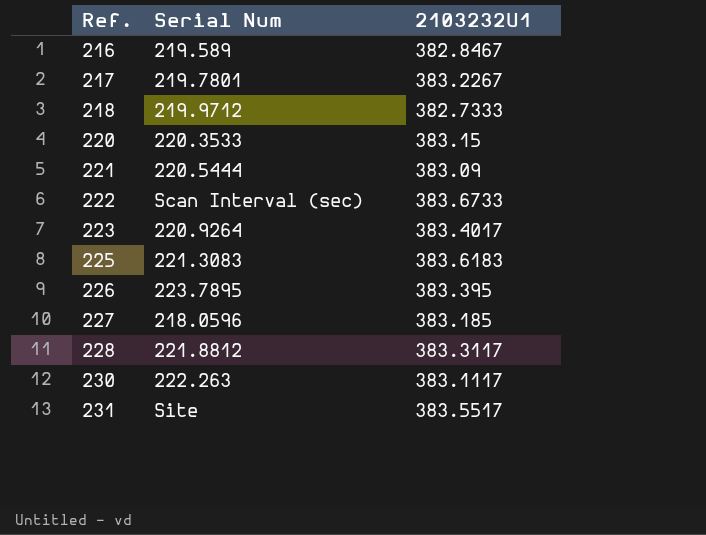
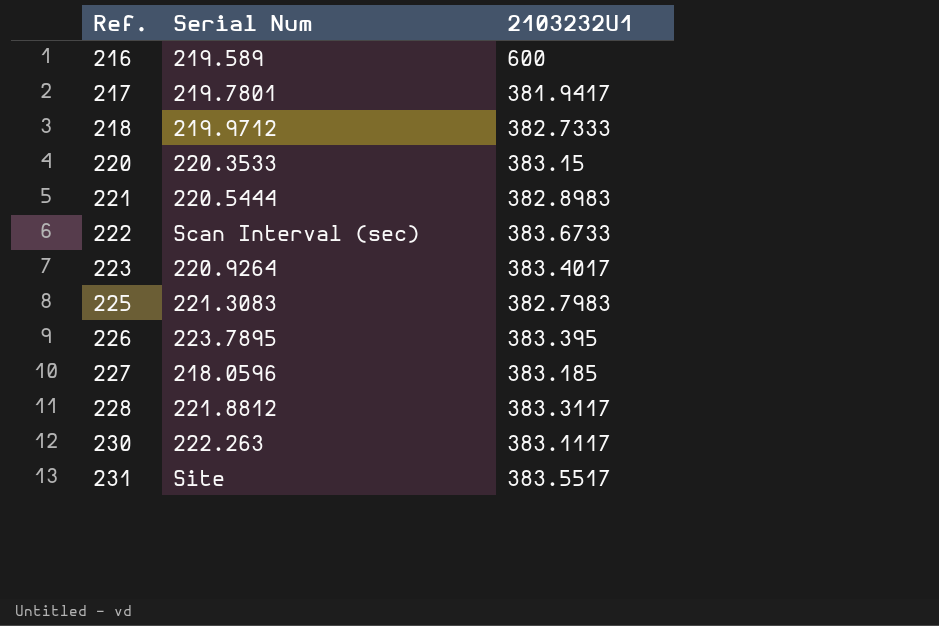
216 | 2103232U1: 382.8467 -> 600
217 | 2103232U1: 383.2267 -> 381.9417
221 | 2103232U1: 383.09 -> 382.8983
225 | 2103232U1: 383.6183 -> 382.7983

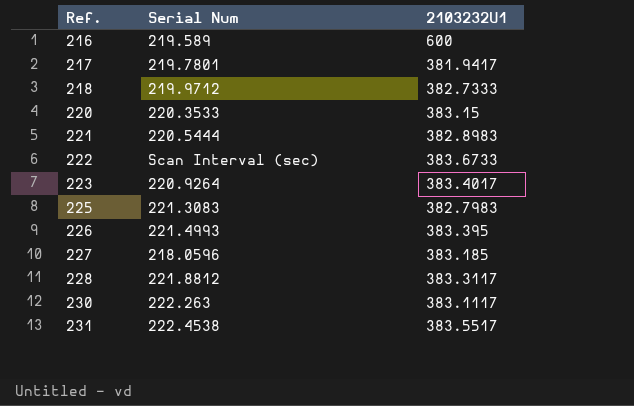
226 | Serial Num: 223.7895 -> 221.4993
231 | Serial Num: Site -> 222.4538

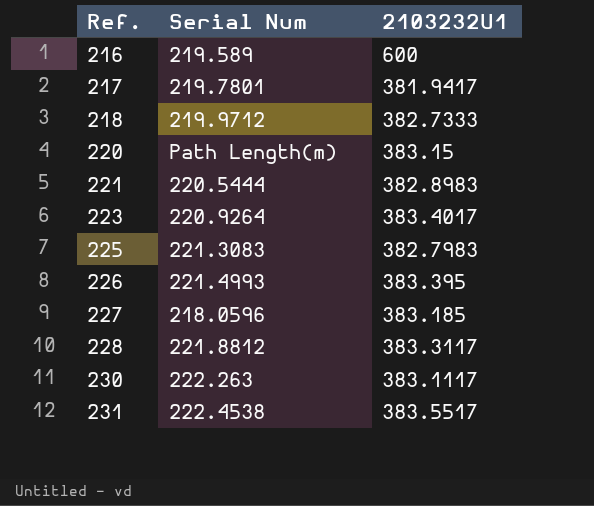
row 222: Scan Interval (sec) | 383.6733 -> none
220 | Serial Num: 220.3533 -> Path Length(m)

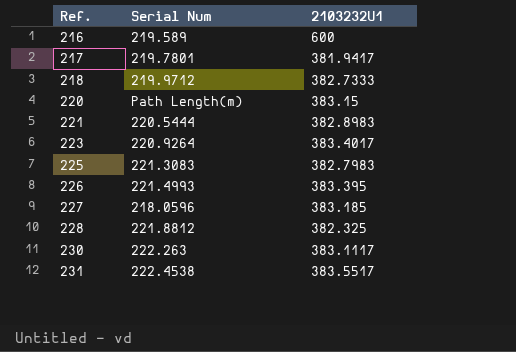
228 | 2103232U1: 383.3117 -> 382.325

